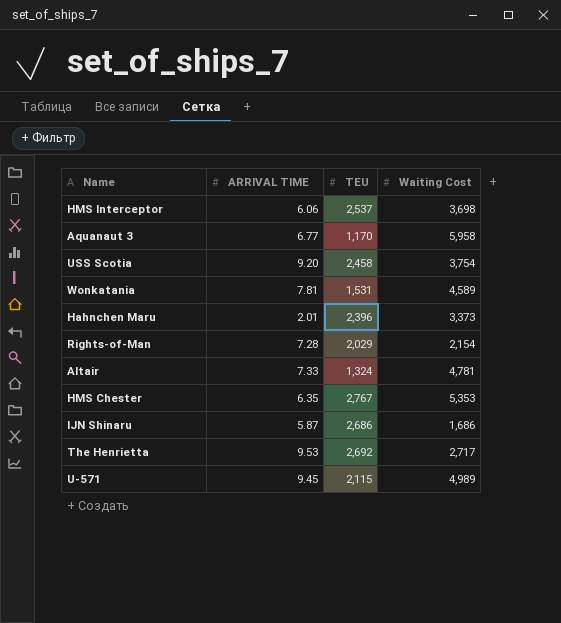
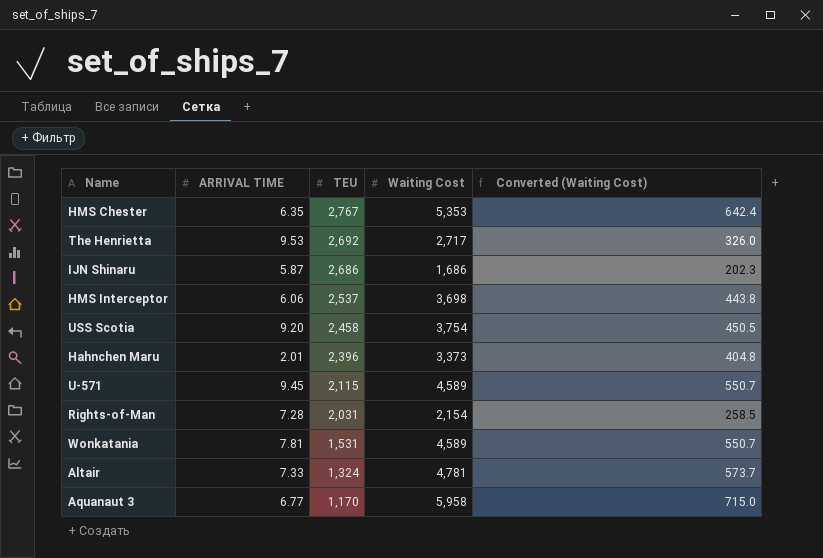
row order: none -> TEU descending
column Converted (Waiting Cost) | formula: none -> [Waiting Cost] * 0.12
U-571 | Waiting Cost: 4,989 -> 4,589
Rights-of-Man | TEU: 2,029 -> 2,031

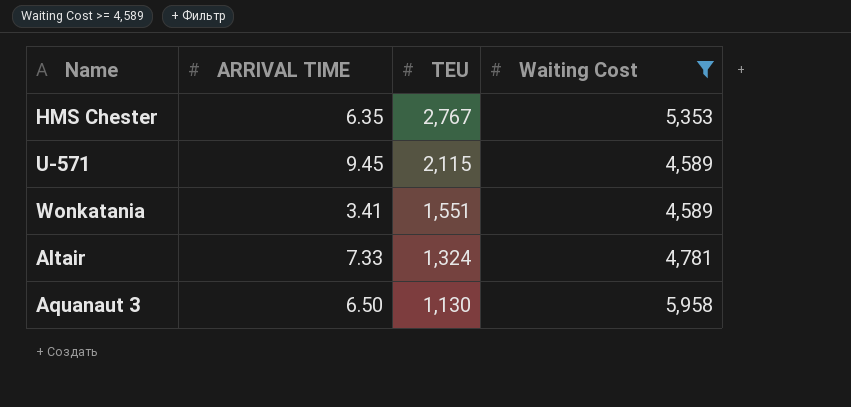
filter: none -> Waiting Cost >= 4,589
column Converted (Waiting Cost) | formula: [Waiting Cost] * 0.12 -> none
Wonkatania | ARRIVAL TIME: 7.81 -> 3.41
Wonkatania | TEU: 1,531 -> 1,551
Aquanaut 3 | ARRIVAL TIME: 6.77 -> 6.50
Aquanaut 3 | TEU: 1,170 -> 1,130

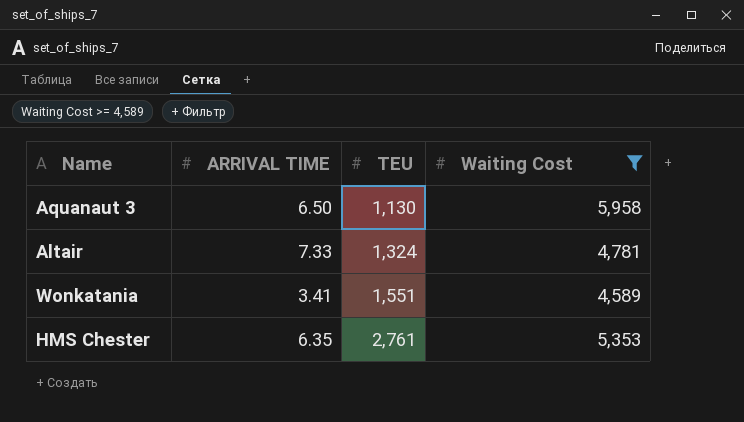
row order: TEU descending -> TEU ascending
row U-571: 9.45 | 2,115 | 4,589 -> none
HMS Chester | TEU: 2,767 -> 2,761

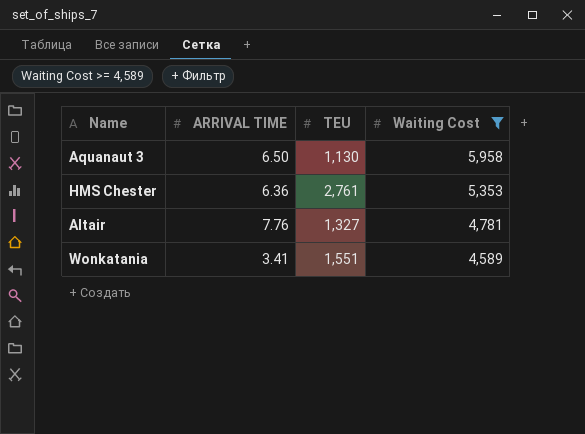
row order: TEU ascending -> Waiting Cost descending
HMS Chester | ARRIVAL TIME: 6.35 -> 6.36
Altair | ARRIVAL TIME: 7.33 -> 7.76
Altair | TEU: 1,324 -> 1,327

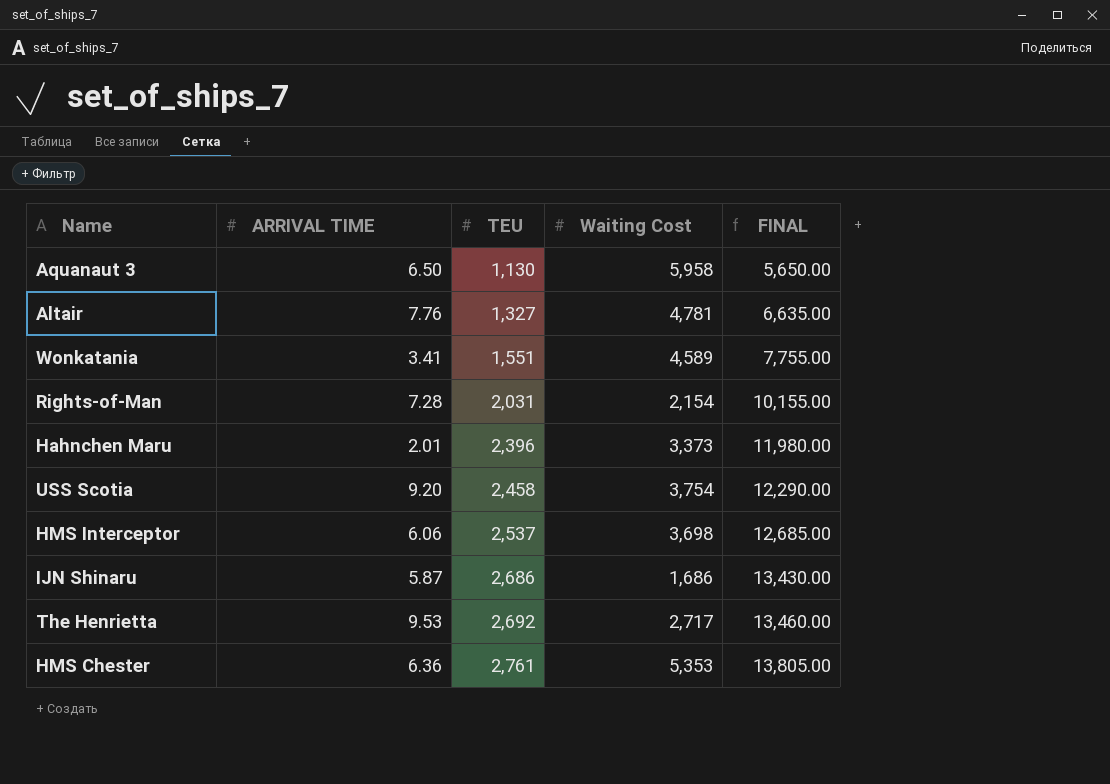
filter: Waiting Cost >= 4,589 -> none
row order: Waiting Cost descending -> TEU ascending
column FINAL | formula: none -> [TEU] * 5

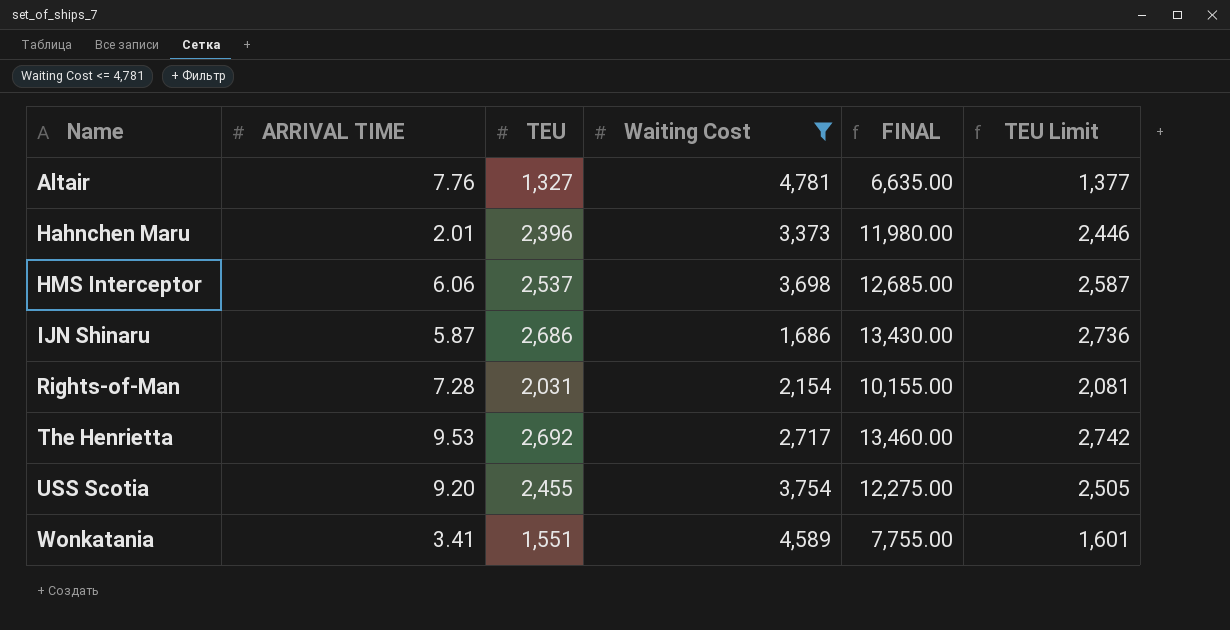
filter: none -> Waiting Cost <= 4,781
row order: TEU ascending -> Name ascending
column TEU Limit | formula: none -> [TEU] + 50
USS Scotia | TEU: 2,458 -> 2,455
USS Scotia | FINAL: 12,290.00 -> 12,275.00

